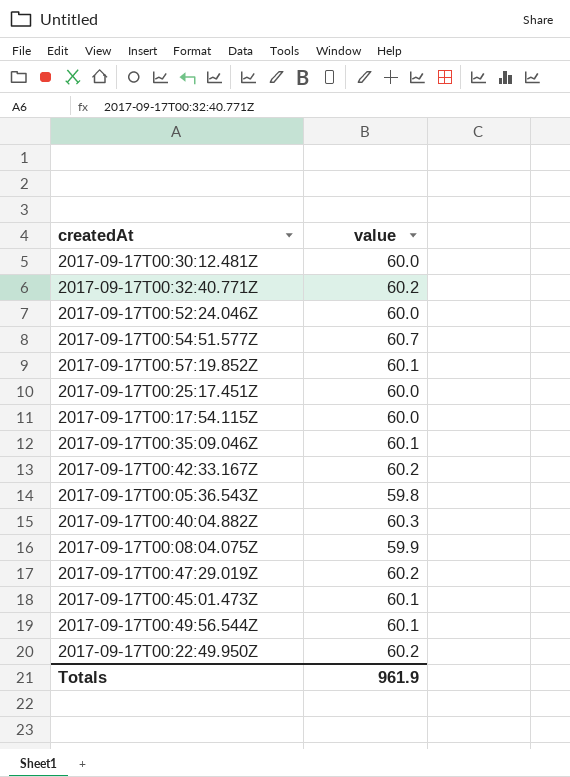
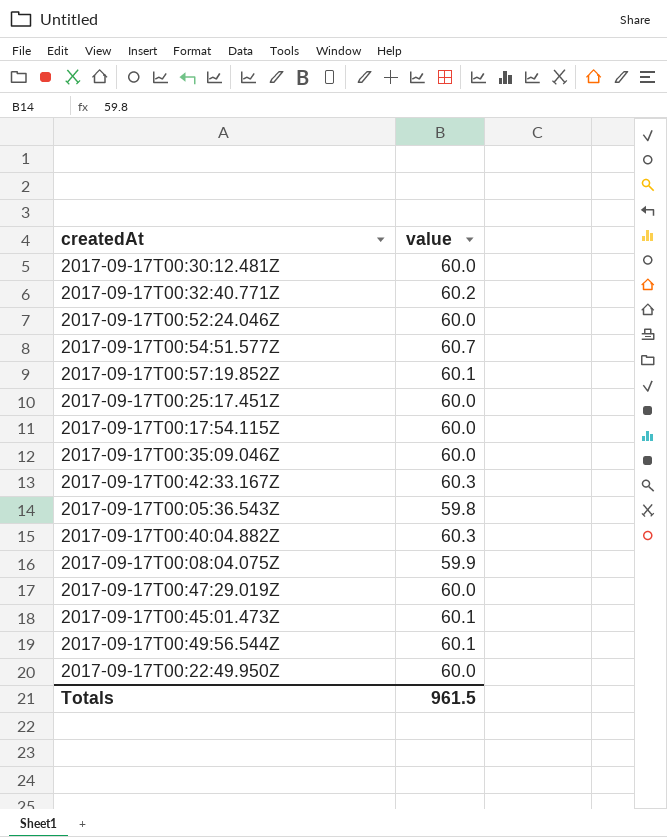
2017-09-17T00:35:09.046Z | value: 60.1 -> 60.0
2017-09-17T00:42:33.167Z | value: 60.2 -> 60.3
2017-09-17T00:47:29.019Z | value: 60.2 -> 60.0
2017-09-17T00:22:49.950Z | value: 60.2 -> 60.0
Totals | value: 961.9 -> 961.5

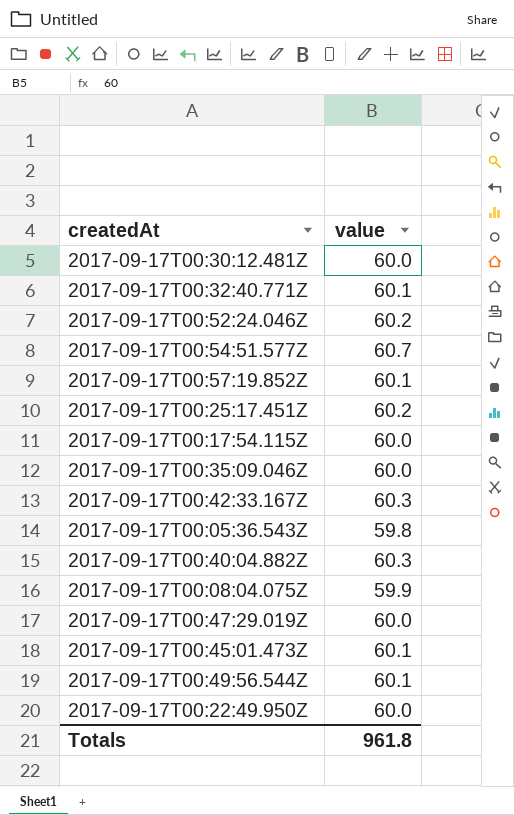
2017-09-17T00:32:40.771Z | value: 60.2 -> 60.1
2017-09-17T00:52:24.046Z | value: 60.0 -> 60.2
2017-09-17T00:25:17.451Z | value: 60.0 -> 60.2
Totals | value: 961.5 -> 961.8

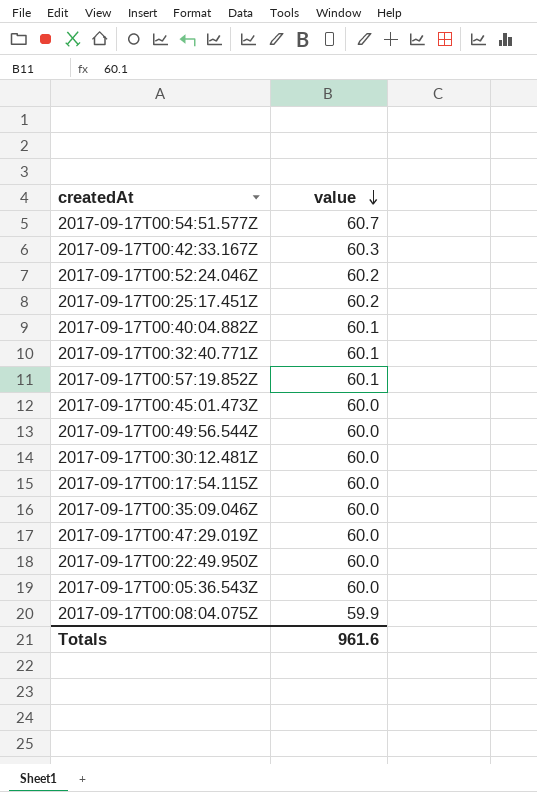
row order: none -> value descending
2017-09-17T00:40:04.882Z | value: 60.3 -> 60.1
2017-09-17T00:45:01.473Z | value: 60.1 -> 60.0
2017-09-17T00:49:56.544Z | value: 60.1 -> 60.0
2017-09-17T00:05:36.543Z | value: 59.8 -> 60.0
Totals | value: 961.8 -> 961.6

